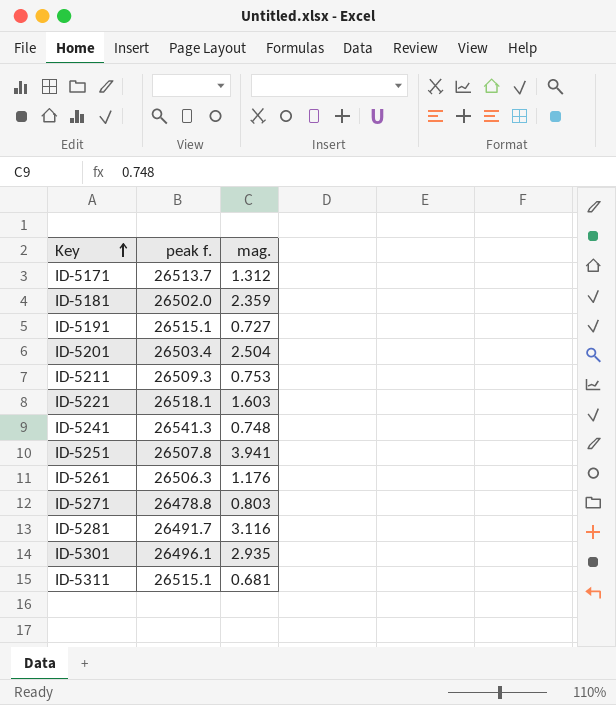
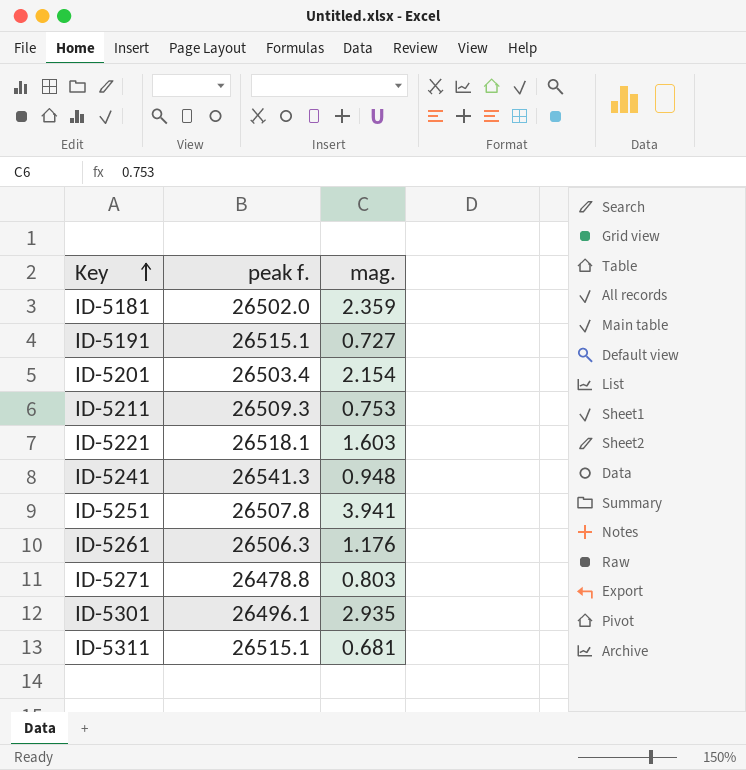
row ID-5171: 26513.7 | 1.312 -> none
row ID-5281: 26491.7 | 3.116 -> none
ID-5201 | mag.: 2.504 -> 2.154
ID-5241 | mag.: 0.748 -> 0.948

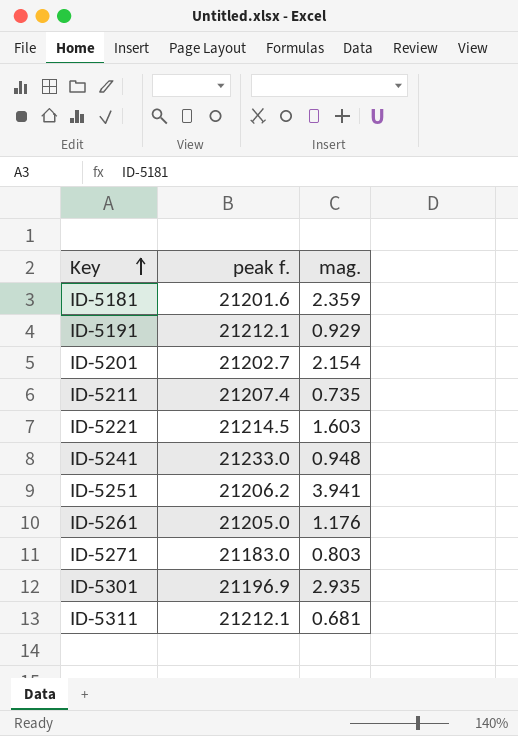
ID-5181 | peak f.: 26502.0 -> 21201.6
ID-5191 | peak f.: 26515.1 -> 21212.1
ID-5191 | mag.: 0.727 -> 0.929
ID-5201 | peak f.: 26503.4 -> 21202.7
ID-5211 | peak f.: 26509.3 -> 21207.4
ID-5211 | mag.: 0.753 -> 0.735
ID-5221 | peak f.: 26518.1 -> 21214.5
ID-5241 | peak f.: 26541.3 -> 21233.0
ID-5251 | peak f.: 26507.8 -> 21206.2
ID-5261 | peak f.: 26506.3 -> 21205.0
ID-5271 | peak f.: 26478.8 -> 21183.0
ID-5301 | peak f.: 26496.1 -> 21196.9
ID-5311 | peak f.: 26515.1 -> 21212.1

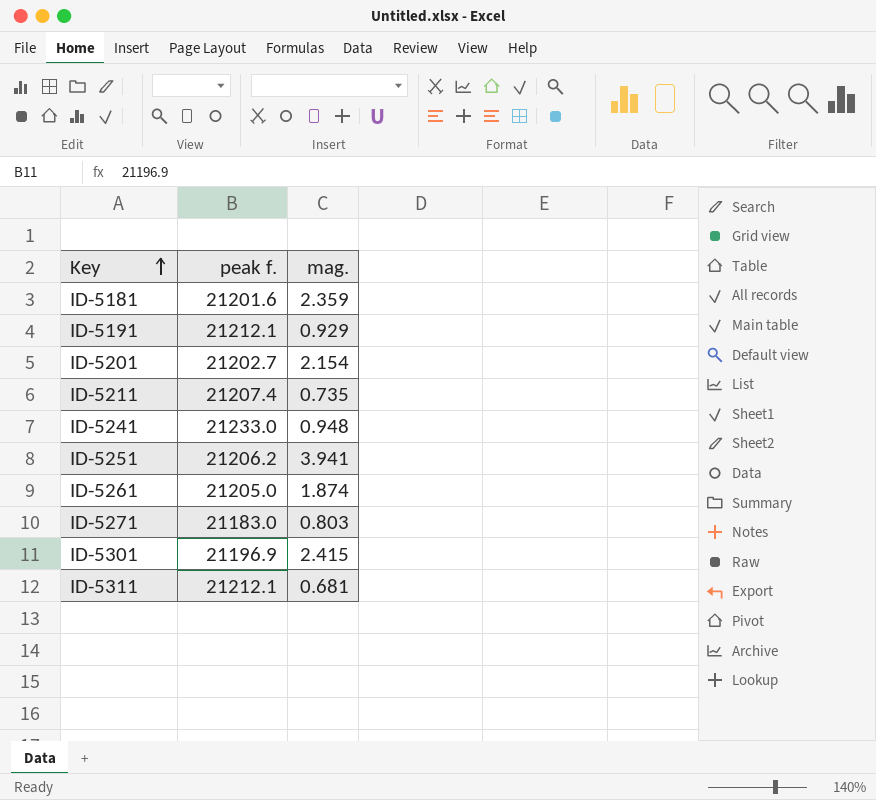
row ID-5221: 21214.5 | 1.603 -> none
ID-5261 | mag.: 1.176 -> 1.874
ID-5301 | mag.: 2.935 -> 2.415

